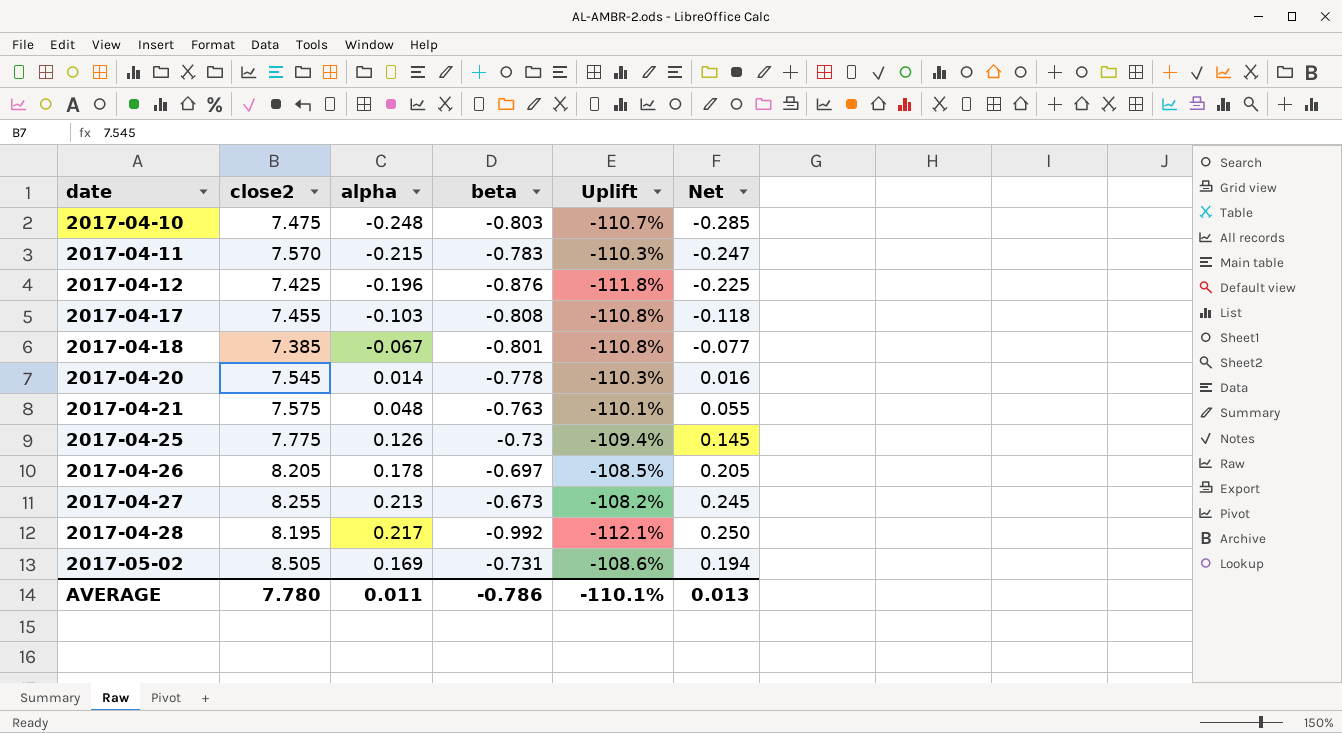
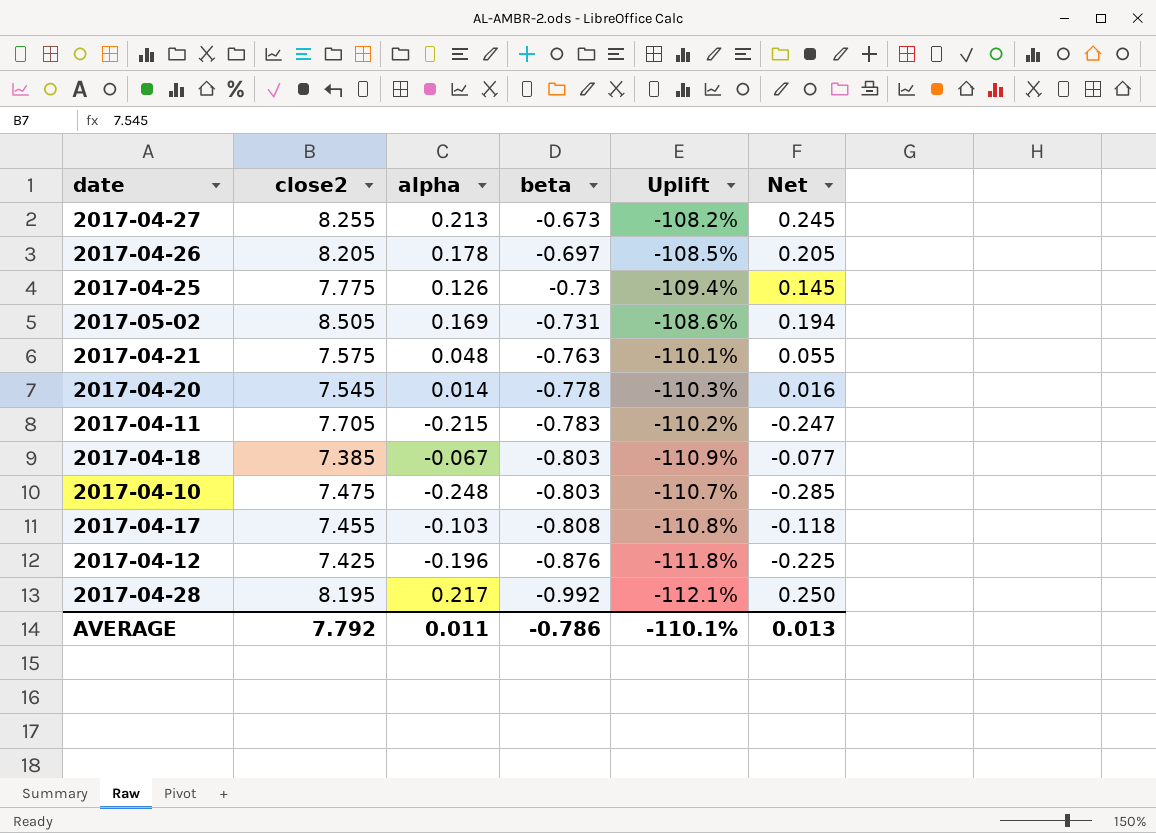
row order: date ascending -> beta descending
2017-04-11 | close2: 7.570 -> 7.705
2017-04-11 | Uplift: -110.3% -> -110.2%
2017-04-18 | beta: -0.801 -> -0.803
2017-04-18 | Uplift: -110.8% -> -110.9%
AVERAGE | close2: 7.780 -> 7.792

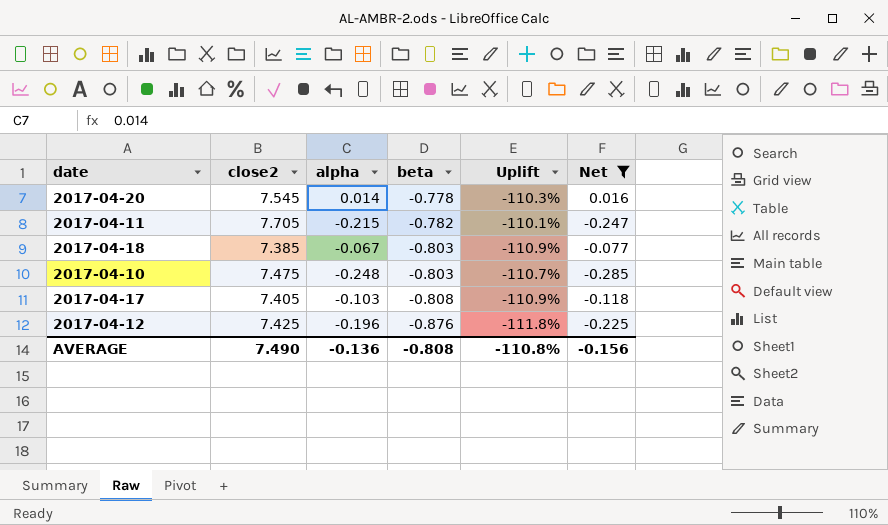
filter: none -> Net <= 0.016
2017-04-11 | beta: -0.783 -> -0.782
2017-04-11 | Uplift: -110.2% -> -110.1%
2017-04-17 | close2: 7.455 -> 7.405
2017-04-17 | Uplift: -110.8% -> -110.9%
AVERAGE | close2: 7.792 -> 7.490
AVERAGE | alpha: 0.011 -> -0.136
AVERAGE | beta: -0.786 -> -0.808
AVERAGE | Uplift: -110.1% -> -110.8%
AVERAGE | Net: 0.013 -> -0.156

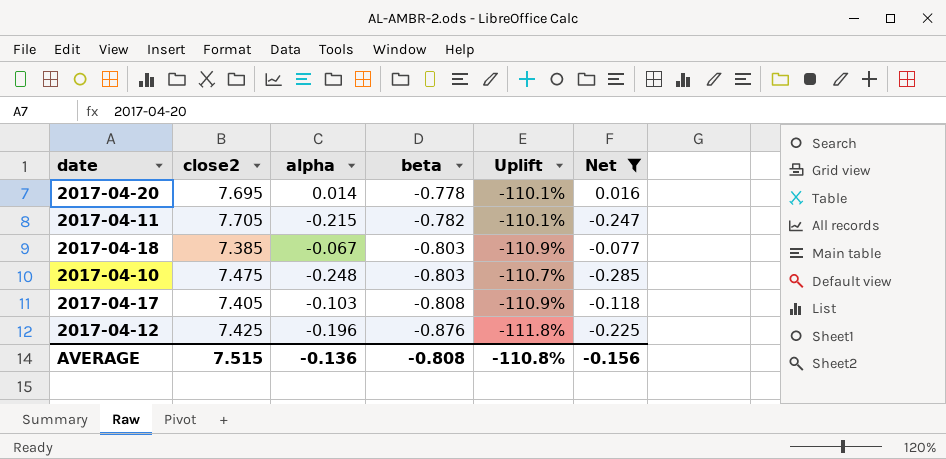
2017-04-20 | close2: 7.545 -> 7.695
2017-04-20 | Uplift: -110.3% -> -110.1%
AVERAGE | close2: 7.490 -> 7.515

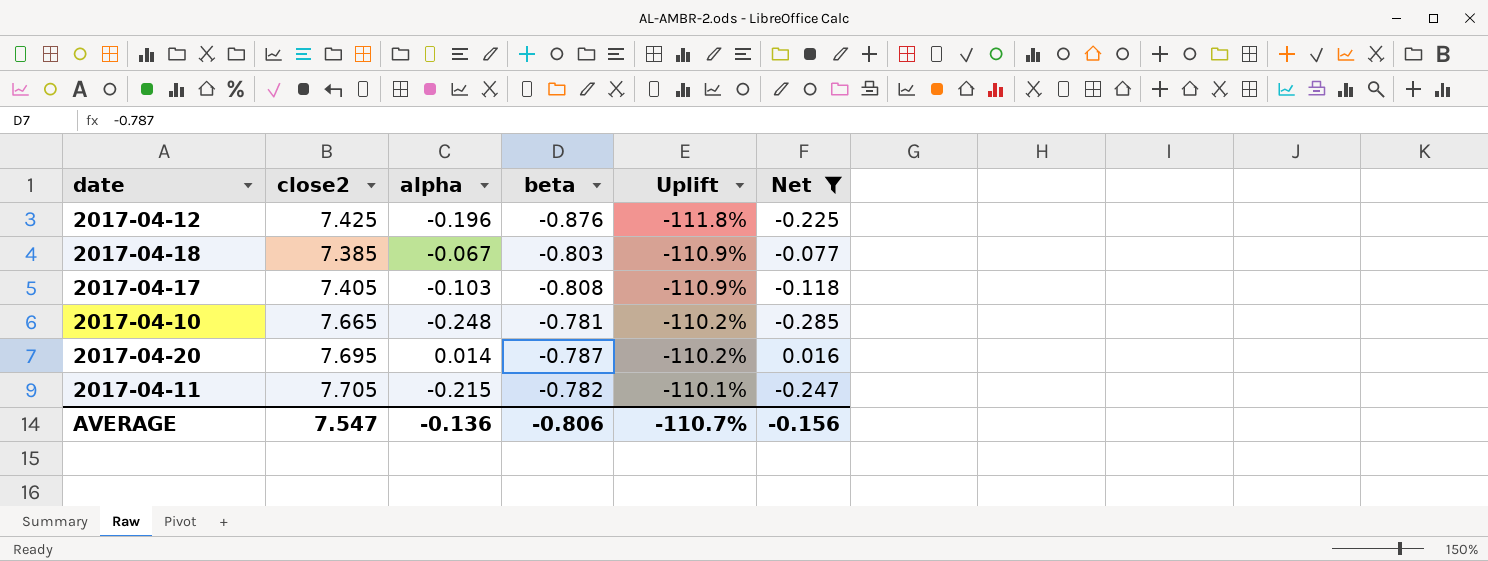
row order: beta descending -> Uplift ascending
2017-04-10 | close2: 7.475 -> 7.665
2017-04-10 | beta: -0.803 -> -0.781
2017-04-10 | Uplift: -110.7% -> -110.2%
2017-04-20 | beta: -0.778 -> -0.787
2017-04-20 | Uplift: -110.1% -> -110.2%
AVERAGE | close2: 7.515 -> 7.547
AVERAGE | beta: -0.808 -> -0.806
AVERAGE | Uplift: -110.8% -> -110.7%

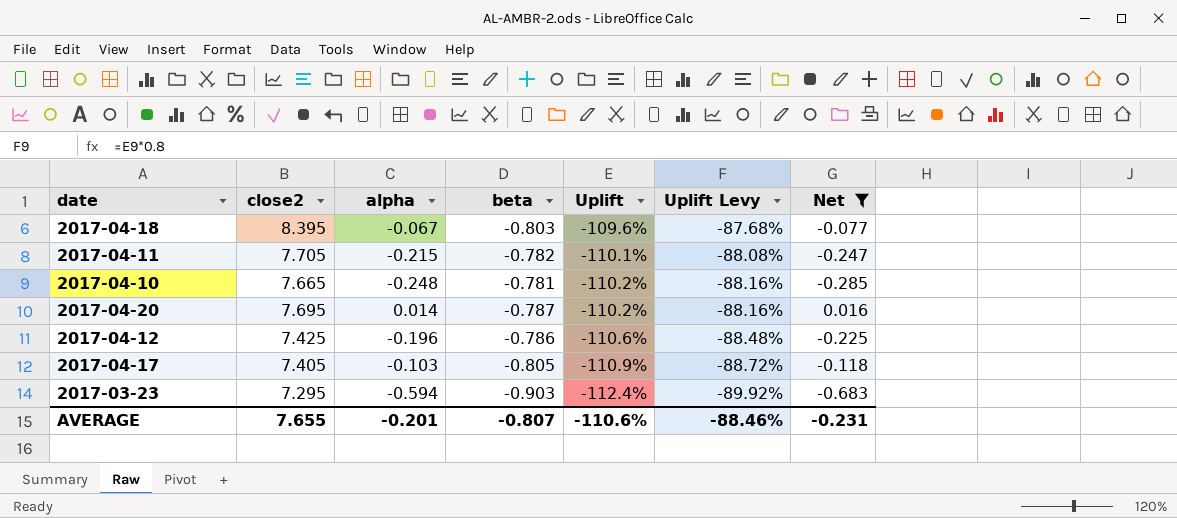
row order: Uplift ascending -> Uplift descending
column Uplift Levy | formula: none -> [Uplift] * 0.8
2017-04-18 | close2: 7.385 -> 8.395
2017-04-18 | Uplift: -110.9% -> -109.6%
2017-04-12 | beta: -0.876 -> -0.786
2017-04-12 | Uplift: -111.8% -> -110.6%
2017-04-17 | beta: -0.808 -> -0.805
row 2017-03-23: none -> 7.295 | -0.594 | -0.903 | -112.4% | -89.92% | -0.683
AVERAGE | close2: 7.547 -> 7.655
AVERAGE | alpha: -0.136 -> -0.201
AVERAGE | beta: -0.806 -> -0.807
AVERAGE | Uplift: -110.7% -> -110.6%
AVERAGE | Net: -0.156 -> -0.231

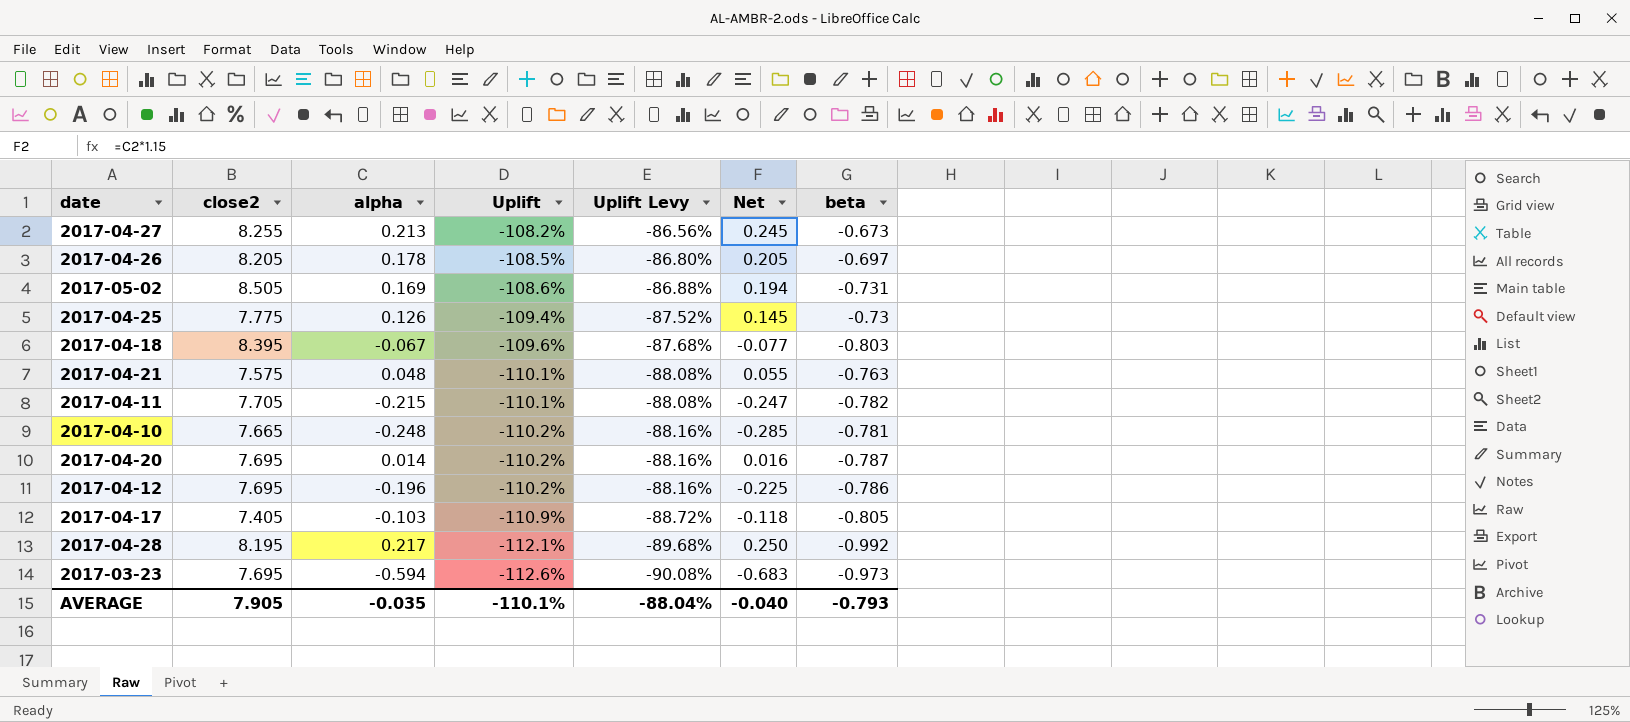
filter: Net <= 0.016 -> none
column beta | position: 4 -> 7
2017-04-12 | close2: 7.425 -> 7.695
2017-04-12 | Uplift: -110.6% -> -110.2%
2017-04-12 | Uplift Levy: -88.48% -> -88.16%
2017-03-23 | close2: 7.295 -> 7.695
2017-03-23 | Uplift: -112.4% -> -112.6%
2017-03-23 | Uplift Levy: -89.92% -> -90.08%
2017-03-23 | beta: -0.903 -> -0.973
AVERAGE | close2: 7.655 -> 7.905
AVERAGE | alpha: -0.201 -> -0.035
AVERAGE | Uplift: -110.6% -> -110.1%
AVERAGE | Uplift Levy: -88.46% -> -88.04%
AVERAGE | Net: -0.231 -> -0.040
AVERAGE | beta: -0.807 -> -0.793

